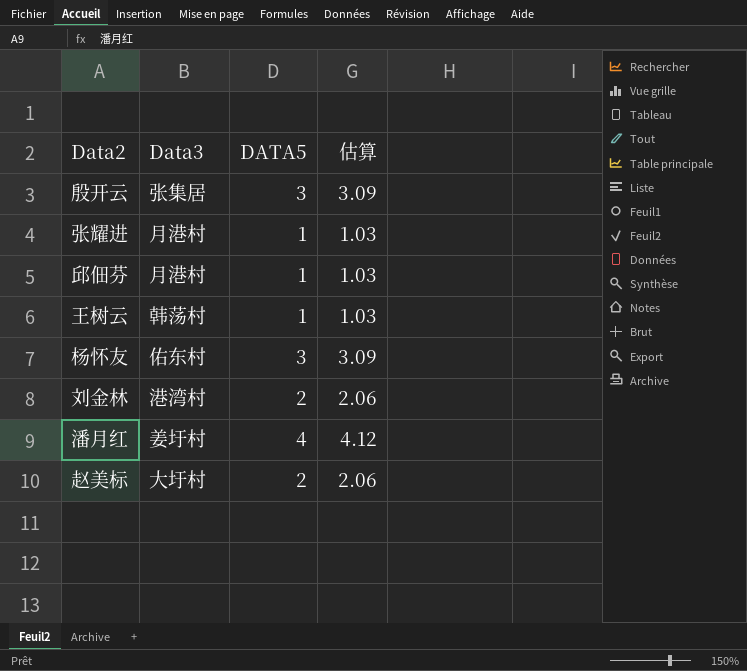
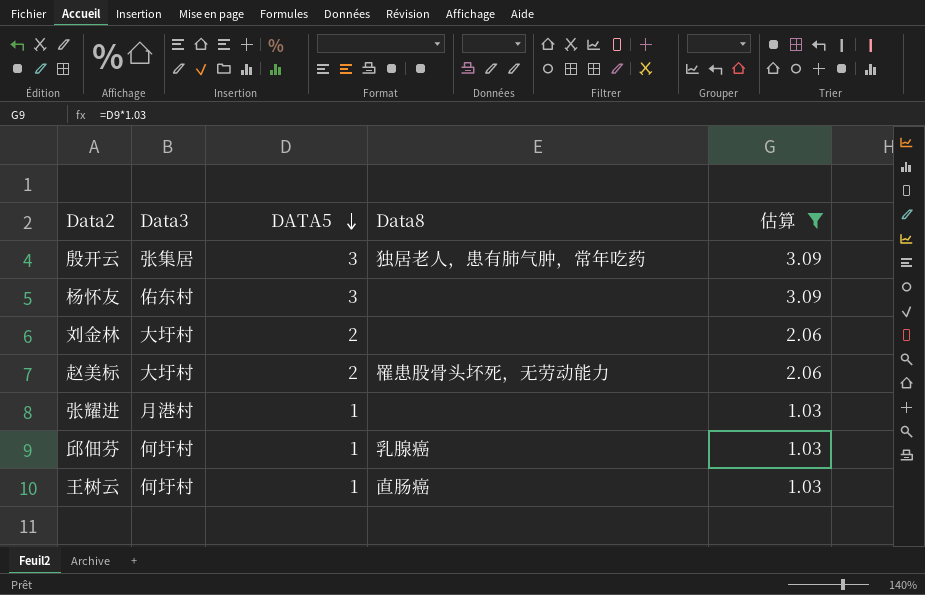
filter: none -> 估算 != 4.12
row order: none -> DATA5 descending
column Data8 | position: none -> 4
刘金林 | Data3: 港湾村 -> 大圩村
邱佃芬 | Data3: 月港村 -> 何圩村
王树云 | Data3: 韩荡村 -> 何圩村

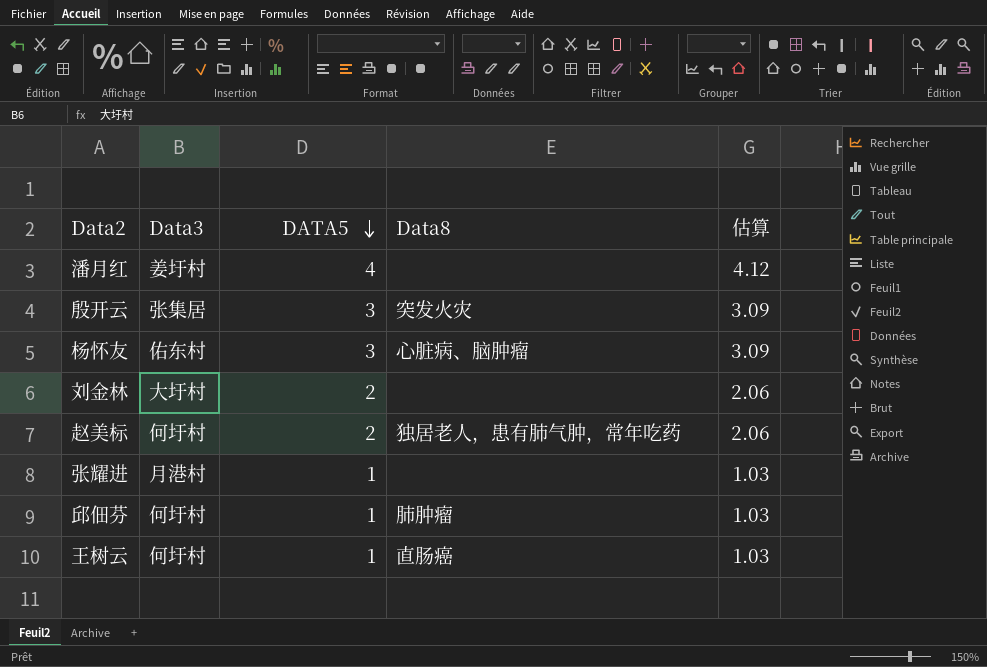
filter: 估算 != 4.12 -> none
殷开云 | Data8: 独居老人，患有肺气肿，常年吃药 -> 突发火灾
杨怀友 | Data8: none -> 心脏病、脑肿瘤
赵美标 | Data3: 大圩村 -> 何圩村
赵美标 | Data8: 罹患股骨头坏死，无劳动能力 -> 独居老人，患有肺气肿，常年吃药
邱佃芬 | Data8: 乳腺癌 -> 肺肿瘤

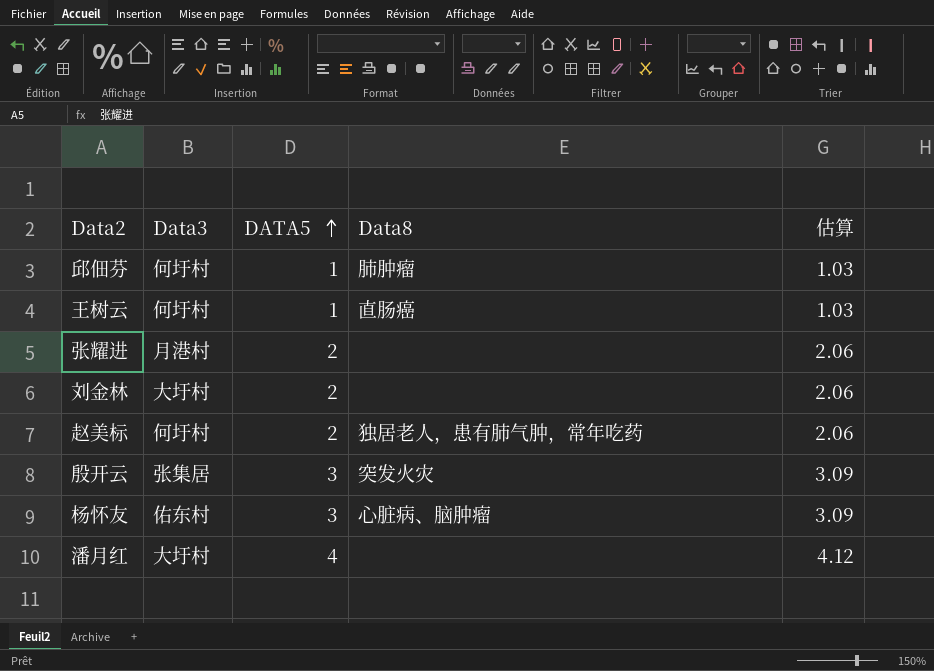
row order: DATA5 descending -> DATA5 ascending
张耀进 | DATA5: 1 -> 2
张耀进 | 估算: 1.03 -> 2.06
潘月红 | Data3: 姜圩村 -> 大圩村

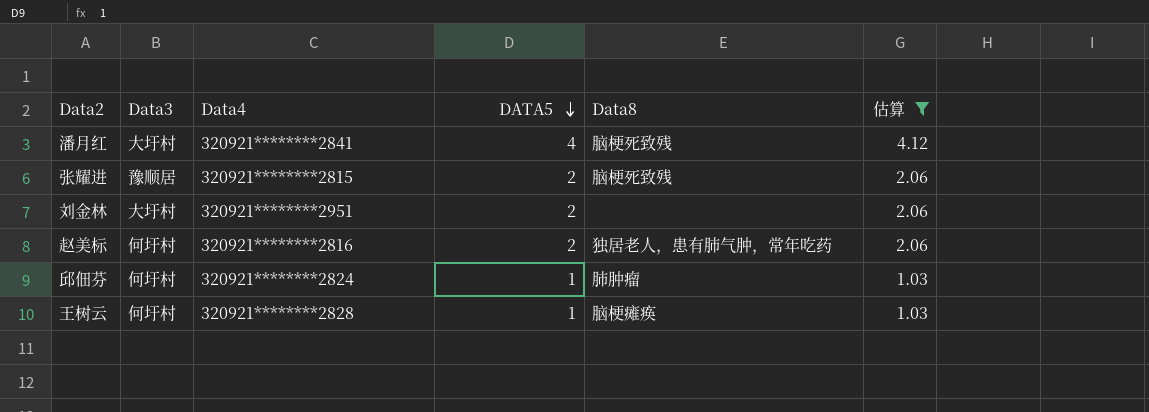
filter: none -> 估算 != 3.09
row order: DATA5 ascending -> DATA5 descending
column Data4 | position: none -> 3
潘月红 | Data8: none -> 脑梗死致残
张耀进 | Data3: 月港村 -> 豫顺居
张耀进 | Data8: none -> 脑梗死致残
王树云 | Data8: 直肠癌 -> 脑梗瘫痪

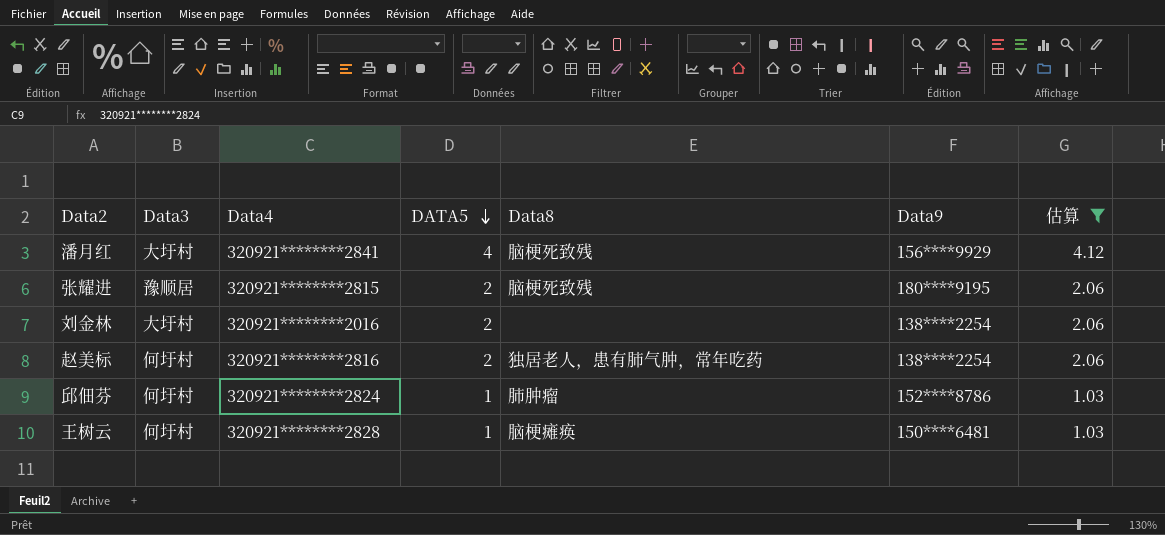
column Data9 | position: none -> 6
刘金林 | Data4: 320921********2951 -> 320921********2016

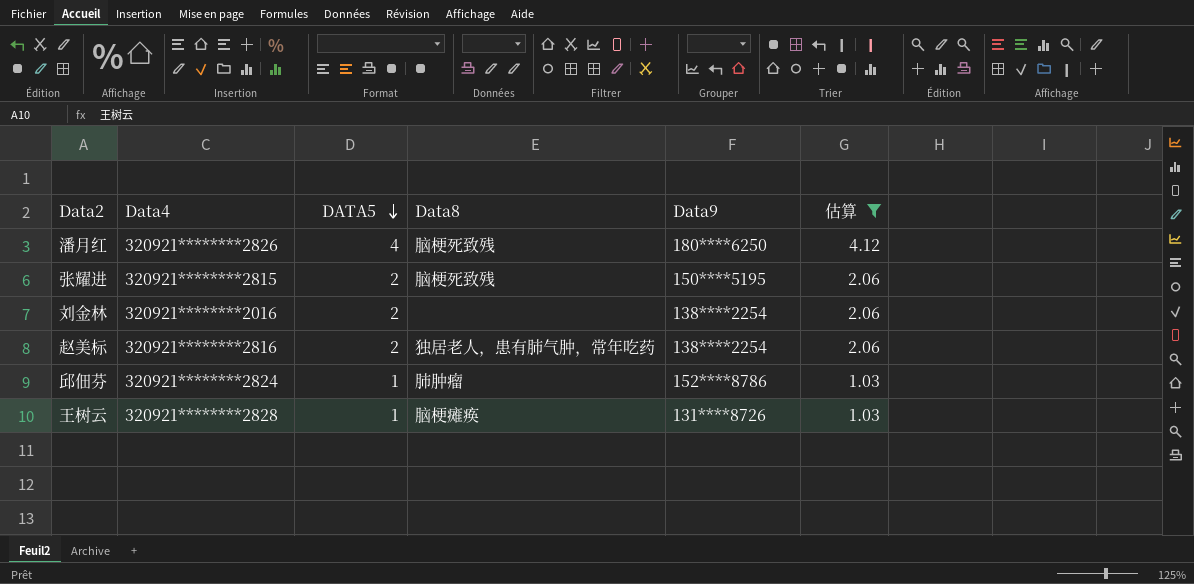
column Data3 | position: 2 -> none
潘月红 | Data4: 320921********2841 -> 320921********2826
潘月红 | Data9: 156****9929 -> 180****6250
张耀进 | Data9: 180****9195 -> 150****5195
王树云 | Data9: 150****6481 -> 131****8726

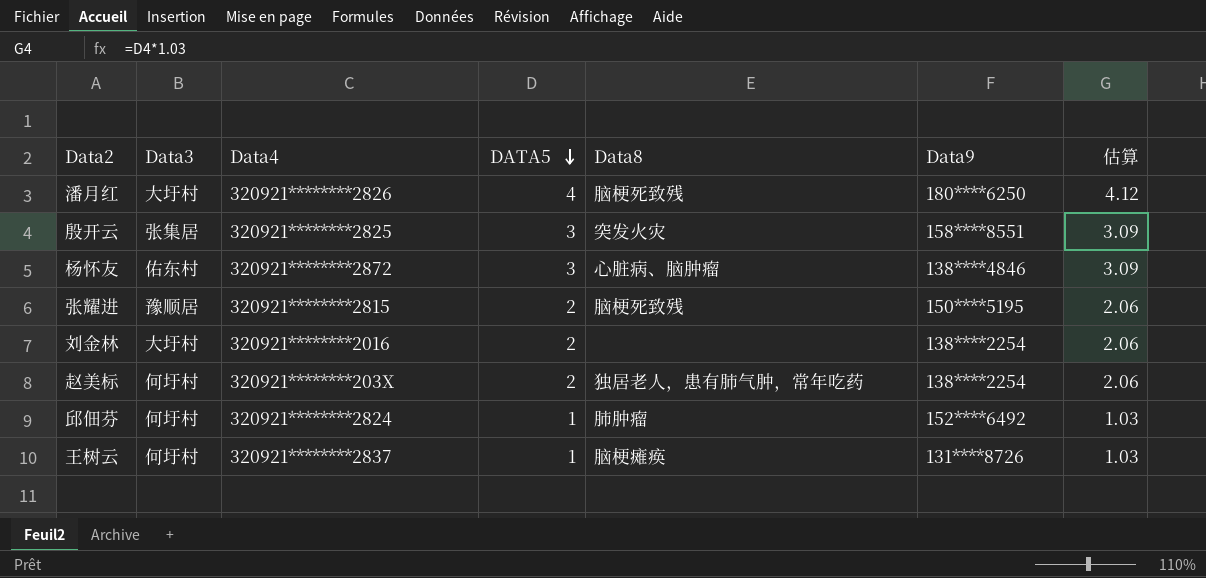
filter: 估算 != 3.09 -> none
column Data3 | position: none -> 2
赵美标 | Data4: 320921********2816 -> 320921********203X
邱佃芬 | Data9: 152****8786 -> 152****6492
王树云 | Data4: 320921********2828 -> 320921********2837

